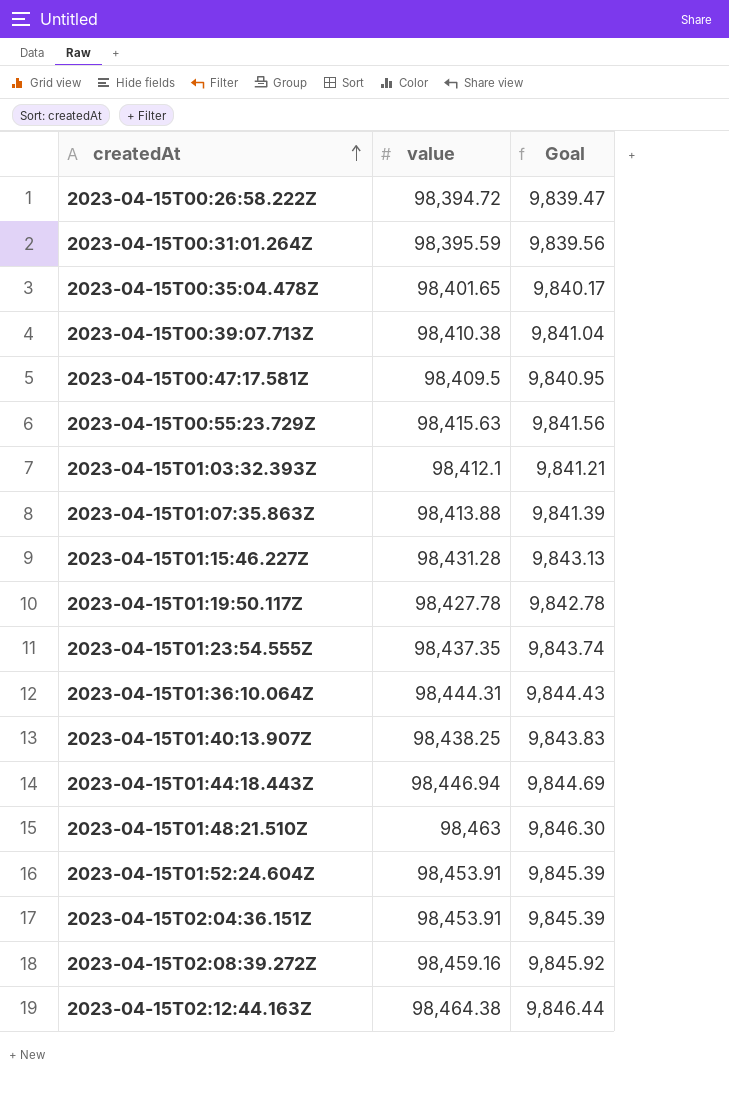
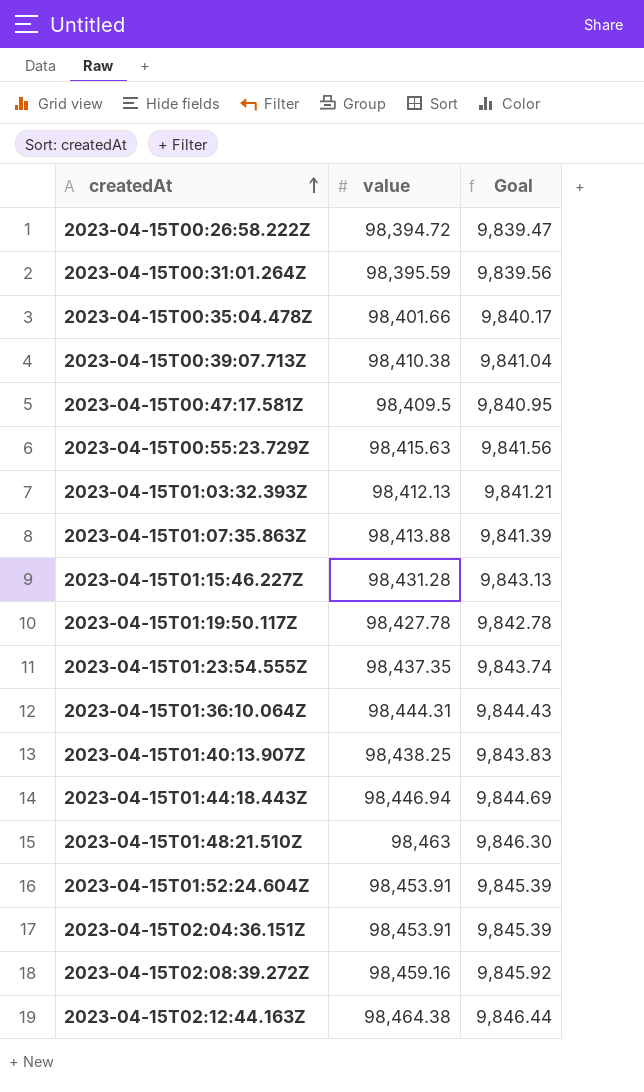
2023-04-15T00:35:04.478Z | value: 98,401.65 -> 98,401.66
2023-04-15T01:03:32.393Z | value: 98,412.1 -> 98,412.13

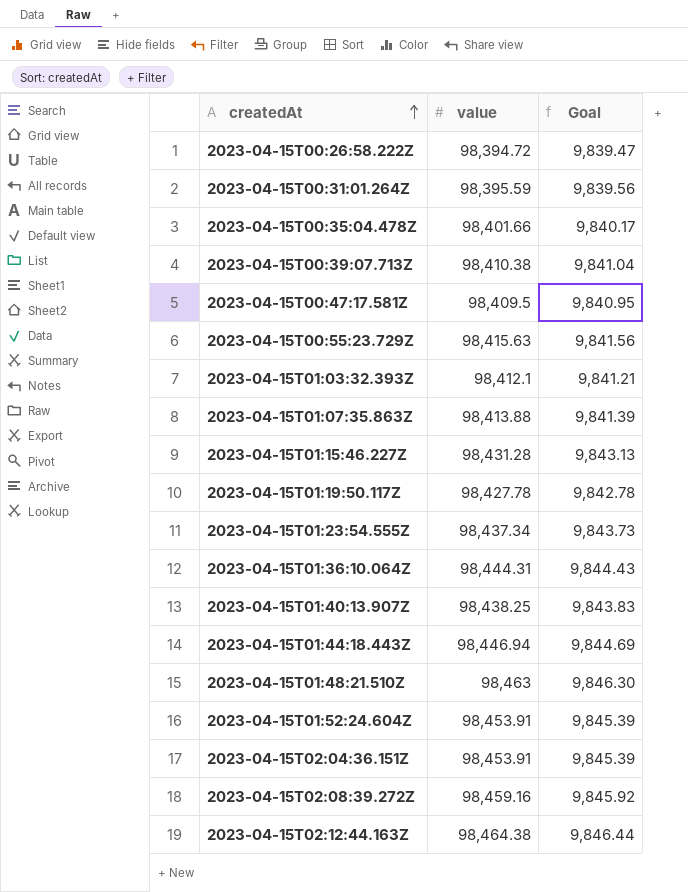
2023-04-15T01:03:32.393Z | value: 98,412.13 -> 98,412.1
2023-04-15T01:23:54.555Z | value: 98,437.35 -> 98,437.34
2023-04-15T01:23:54.555Z | Goal: 9,843.74 -> 9,843.73

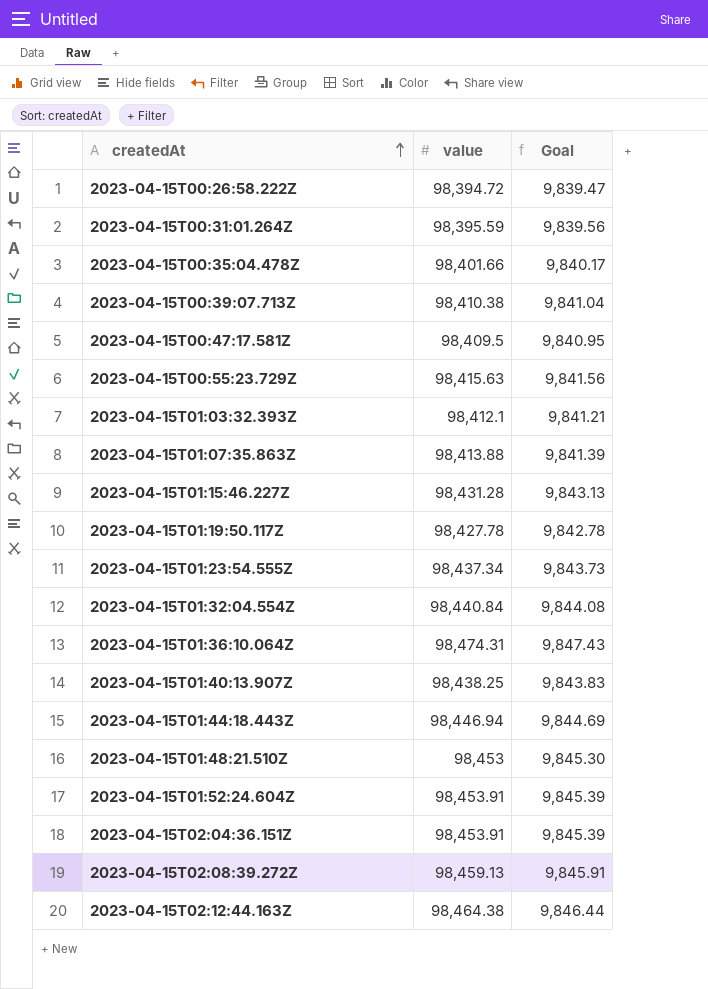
row 2023-04-15T01:32:04.554Z: none -> 98,440.84 | 9,844.08
2023-04-15T01:36:10.064Z | value: 98,444.31 -> 98,474.31
2023-04-15T01:36:10.064Z | Goal: 9,844.43 -> 9,847.43
2023-04-15T01:48:21.510Z | value: 98,463 -> 98,453
2023-04-15T01:48:21.510Z | Goal: 9,846.30 -> 9,845.30
2023-04-15T02:08:39.272Z | value: 98,459.16 -> 98,459.13
2023-04-15T02:08:39.272Z | Goal: 9,845.92 -> 9,845.91

